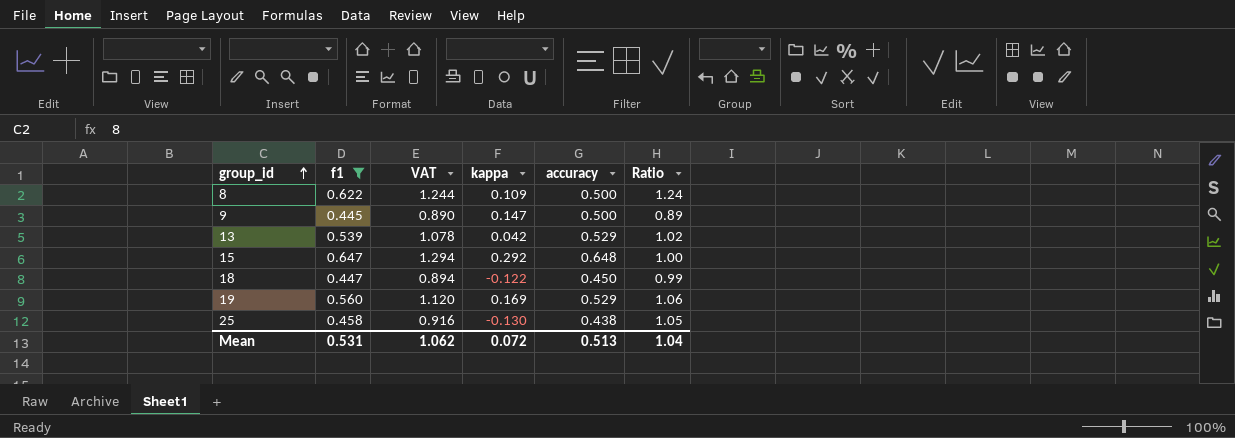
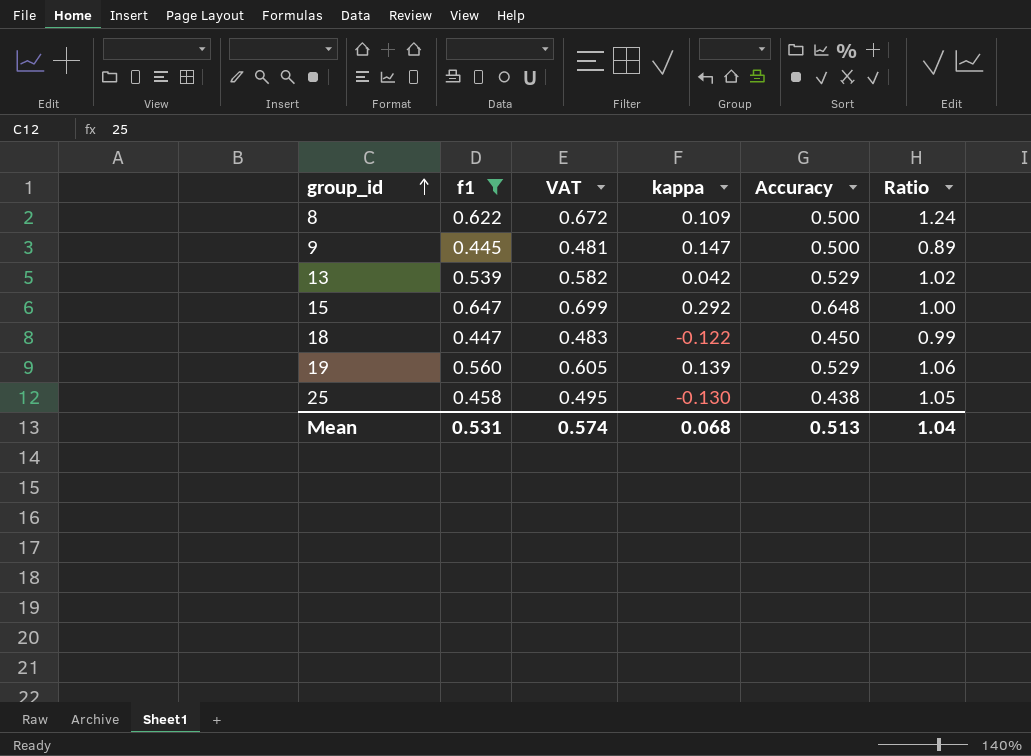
column VAT | formula: [f1] * 2 -> [f1] * 1.08
column name: accuracy -> Accuracy
19 | kappa: 0.169 -> 0.139
Mean | VAT: 1.062 -> 0.574
Mean | kappa: 0.072 -> 0.068

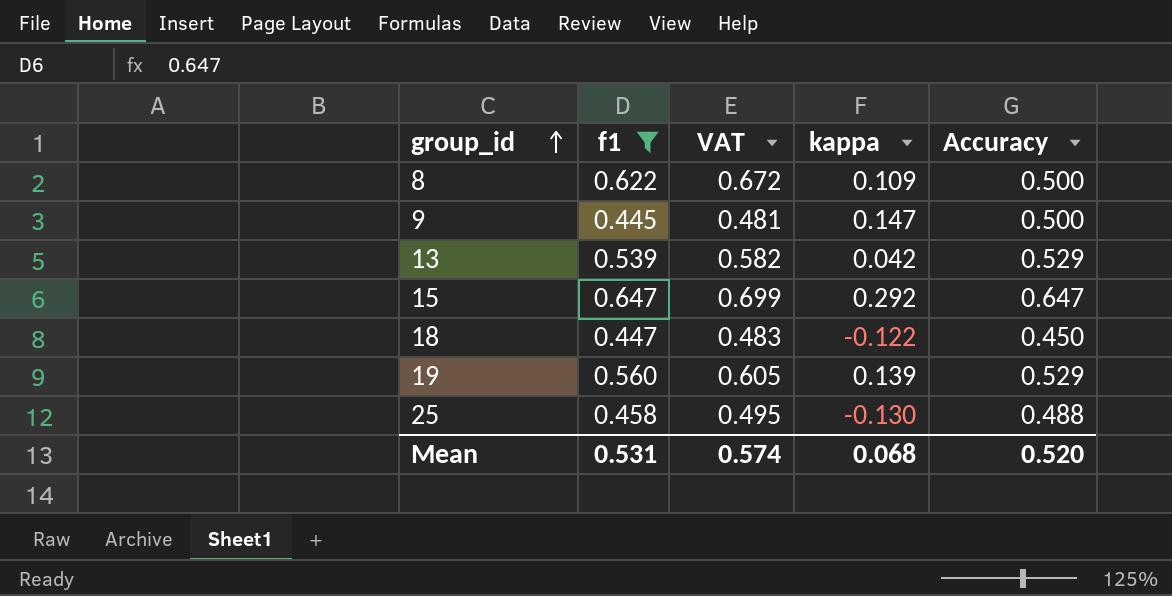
column Ratio | formula: [f1] / [Accuracy] -> none
15 | Accuracy: 0.648 -> 0.647
25 | Accuracy: 0.438 -> 0.488
Mean | Accuracy: 0.513 -> 0.520

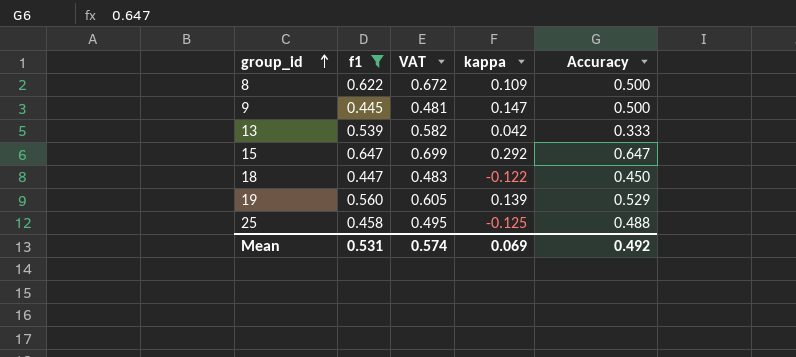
13 | Accuracy: 0.529 -> 0.333
25 | kappa: -0.130 -> -0.125
Mean | kappa: 0.068 -> 0.069
Mean | Accuracy: 0.520 -> 0.492

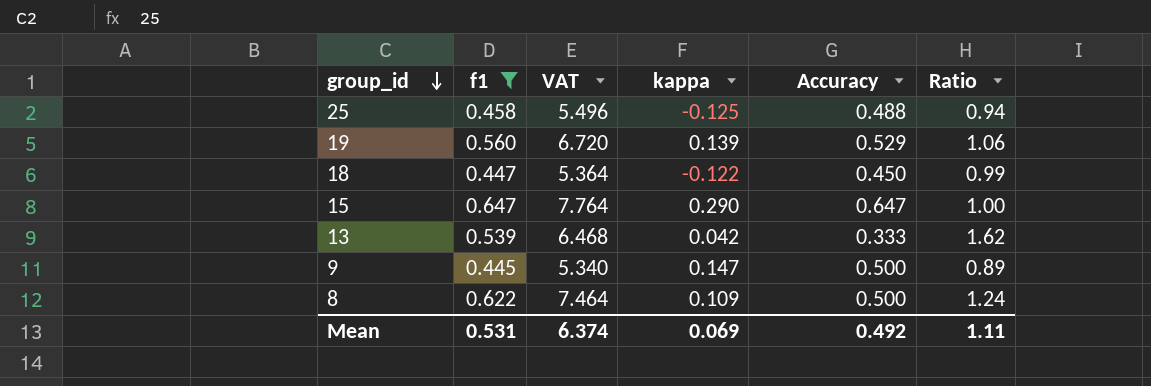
row order: group_id ascending -> group_id descending
column VAT | formula: [f1] * 1.08 -> [f1] * 12
column Ratio | formula: none -> [f1] / [Accuracy]
15 | kappa: 0.292 -> 0.290
Mean | VAT: 0.574 -> 6.374

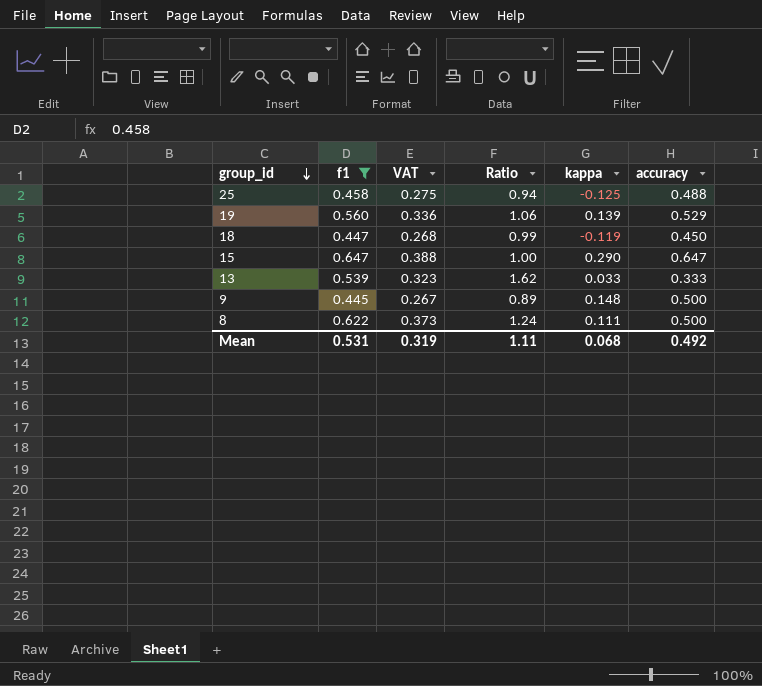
column VAT | formula: [f1] * 12 -> [f1] * 0.6
column Ratio | position: 6 -> 4
column name: Accuracy -> accuracy
18 | kappa: -0.122 -> -0.119
13 | kappa: 0.042 -> 0.033
9 | kappa: 0.147 -> 0.148
8 | kappa: 0.109 -> 0.111
Mean | VAT: 6.374 -> 0.319
Mean | kappa: 0.069 -> 0.068

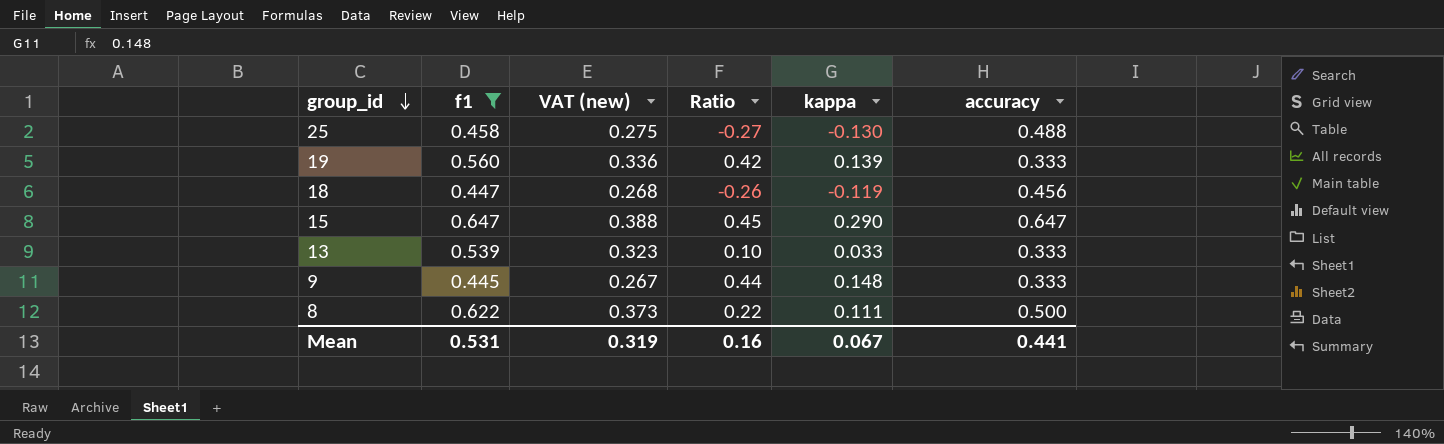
column name: VAT -> VAT (new)
column Ratio | formula: [f1] / [accuracy] -> [kappa] / [accuracy]
25 | kappa: -0.125 -> -0.130
19 | accuracy: 0.529 -> 0.333
18 | accuracy: 0.450 -> 0.456
9 | accuracy: 0.500 -> 0.333
Mean | Ratio: 1.11 -> 0.16
Mean | kappa: 0.068 -> 0.067
Mean | accuracy: 0.492 -> 0.441

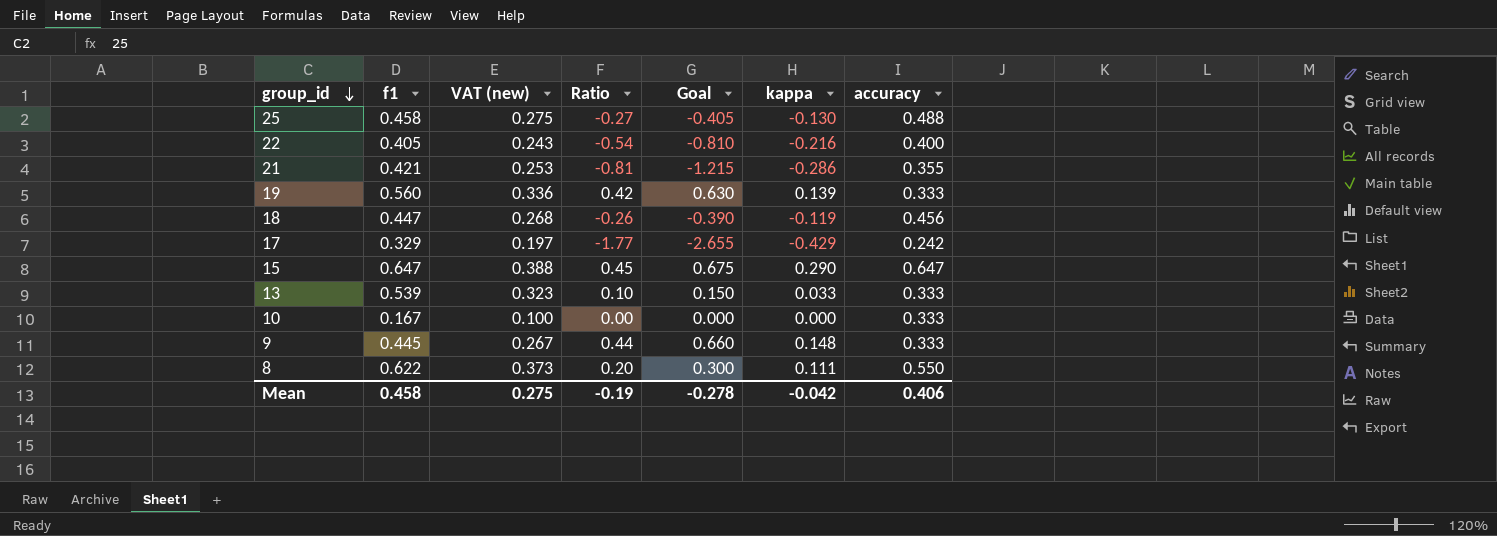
filter: f1 >= 0.445 -> none
column Goal | formula: none -> [Ratio] * 1.5
8 | Ratio: 0.22 -> 0.20
8 | accuracy: 0.500 -> 0.550
Mean | f1: 0.531 -> 0.458
Mean | VAT (new): 0.319 -> 0.275
Mean | Ratio: 0.16 -> -0.19
Mean | kappa: 0.067 -> -0.042
Mean | accuracy: 0.441 -> 0.406

